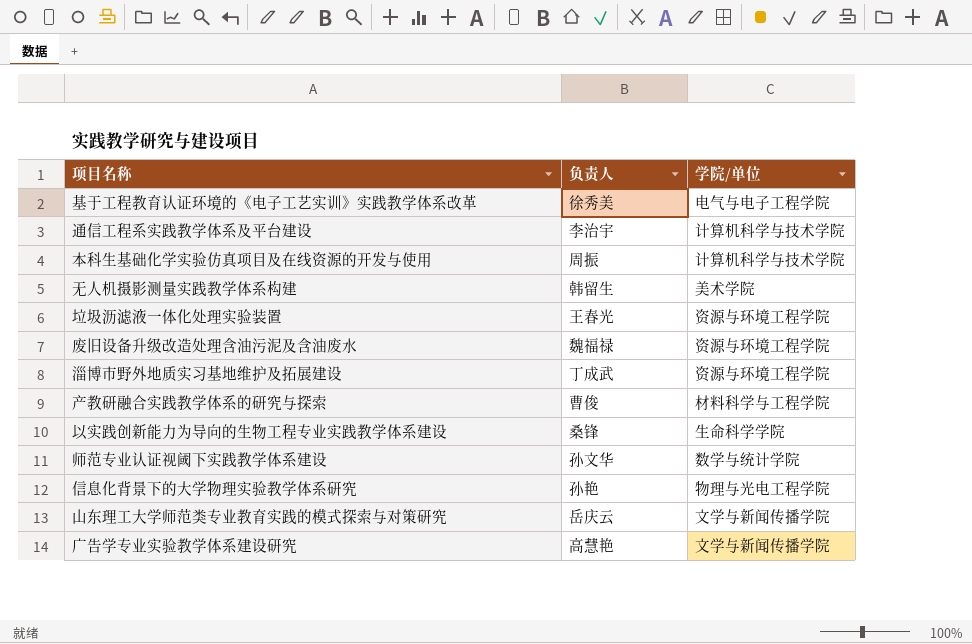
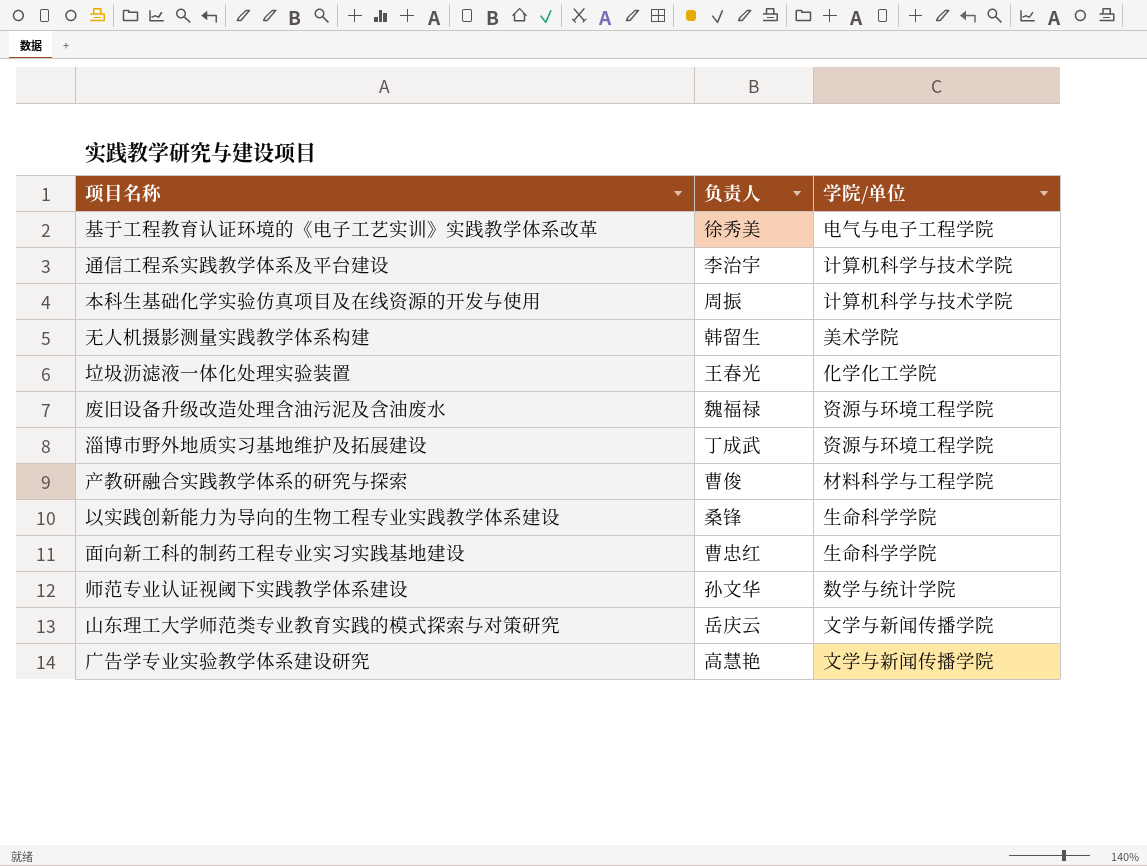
row 信息化背景下的大学物理实验教学体系研究: 孙艳 | 物理与光电工程学院 -> none
垃圾沥滤液一体化处理实验装置 | 学院/单位: 资源与环境工程学院 -> 化学化工学院
row 面向新工科的制药工程专业实习实践基地建设: none -> 曹忠红 | 生命科学学院

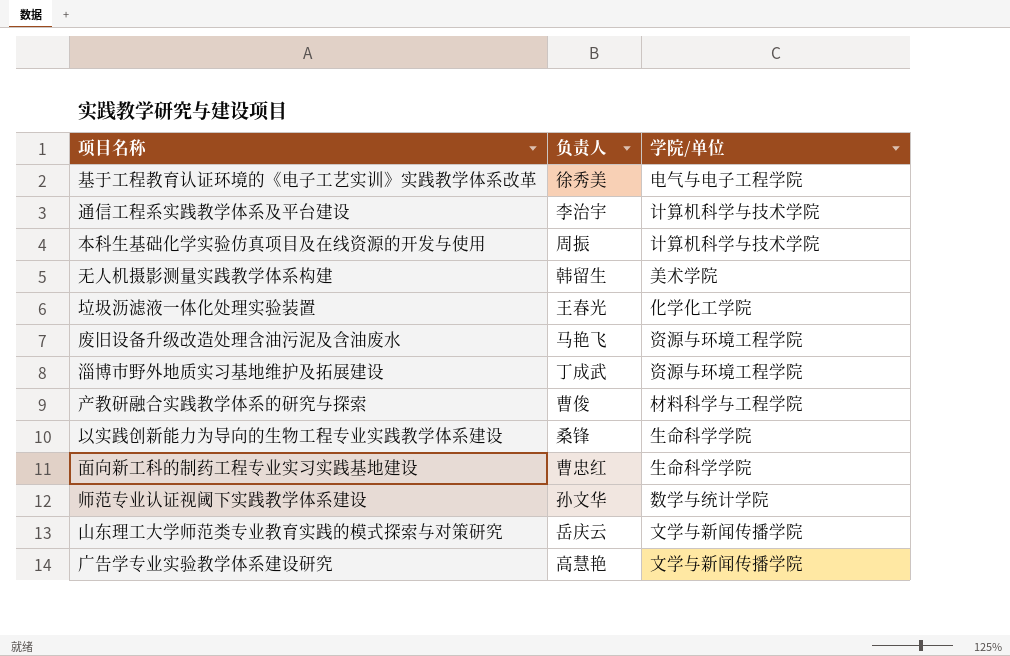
废旧设备升级改造处理含油污泥及含油废水 | 负责人: 魏福禄 -> 马艳飞

